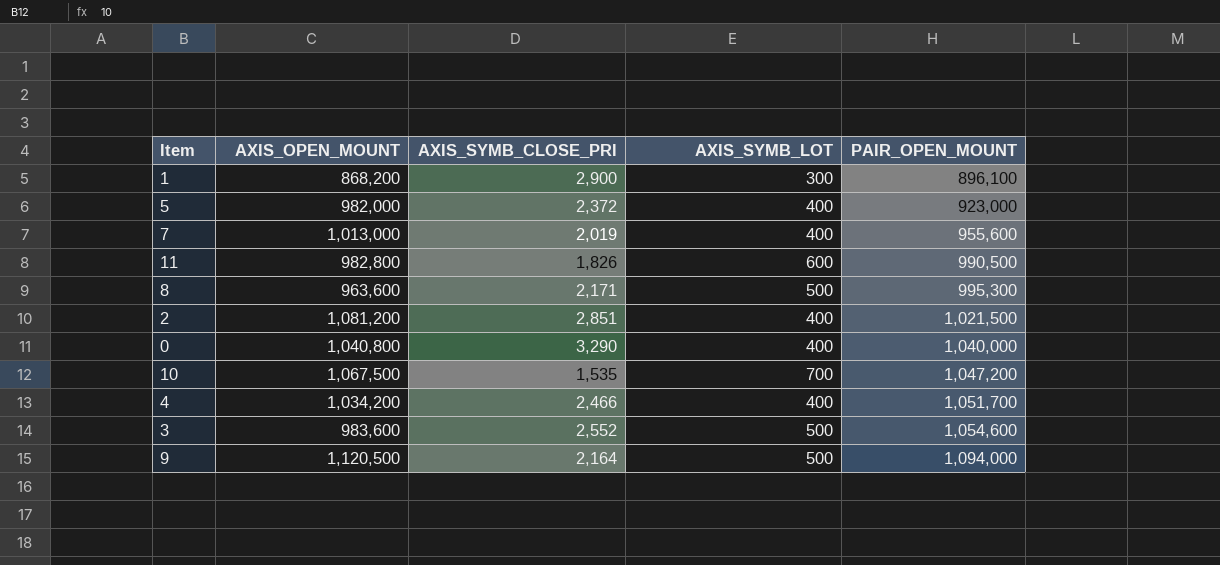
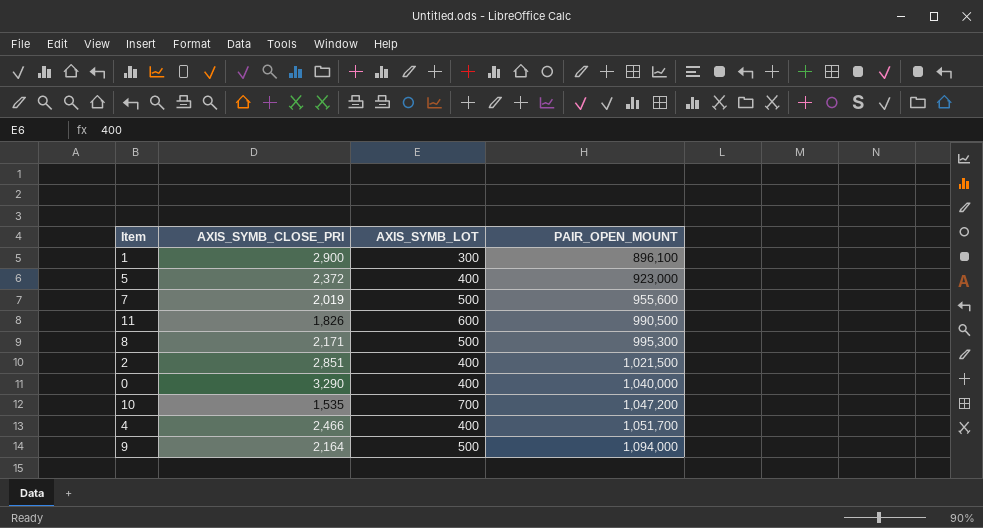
column AXIS_OPEN_MOUNT | position: 2 -> none
row 3: 983,600 | 2,552 | 500 | 1,054,600 -> none
7 | AXIS_SYMB_LOT: 400 -> 500

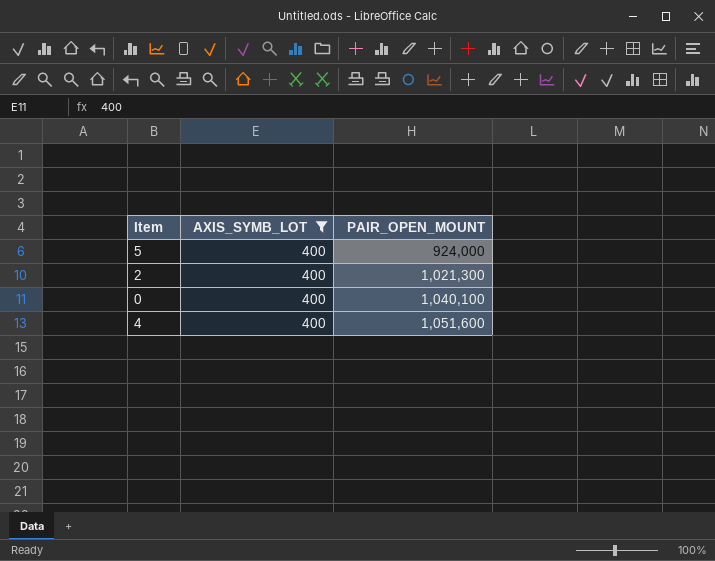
filter: none -> AXIS_SYMB_LOT = 400
column AXIS_SYMB_CLOSE_PRI | position: 2 -> none
5 | PAIR_OPEN_MOUNT: 923,000 -> 924,000
2 | PAIR_OPEN_MOUNT: 1,021,500 -> 1,021,300
0 | PAIR_OPEN_MOUNT: 1,040,000 -> 1,040,100
4 | PAIR_OPEN_MOUNT: 1,051,700 -> 1,051,600

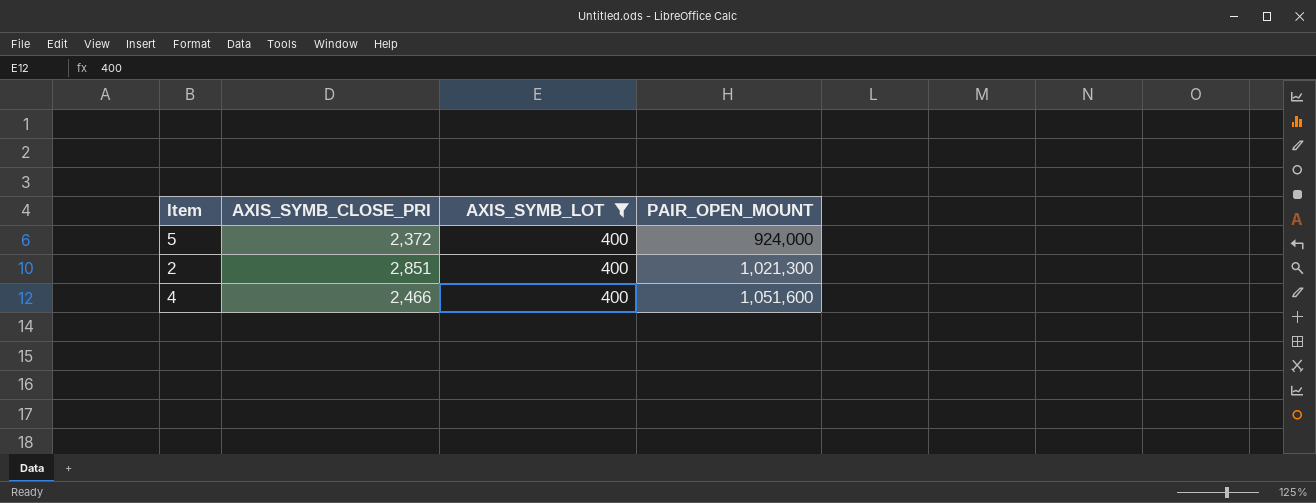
column AXIS_SYMB_CLOSE_PRI | position: none -> 2
row 0: 400 | 1,040,100 -> none

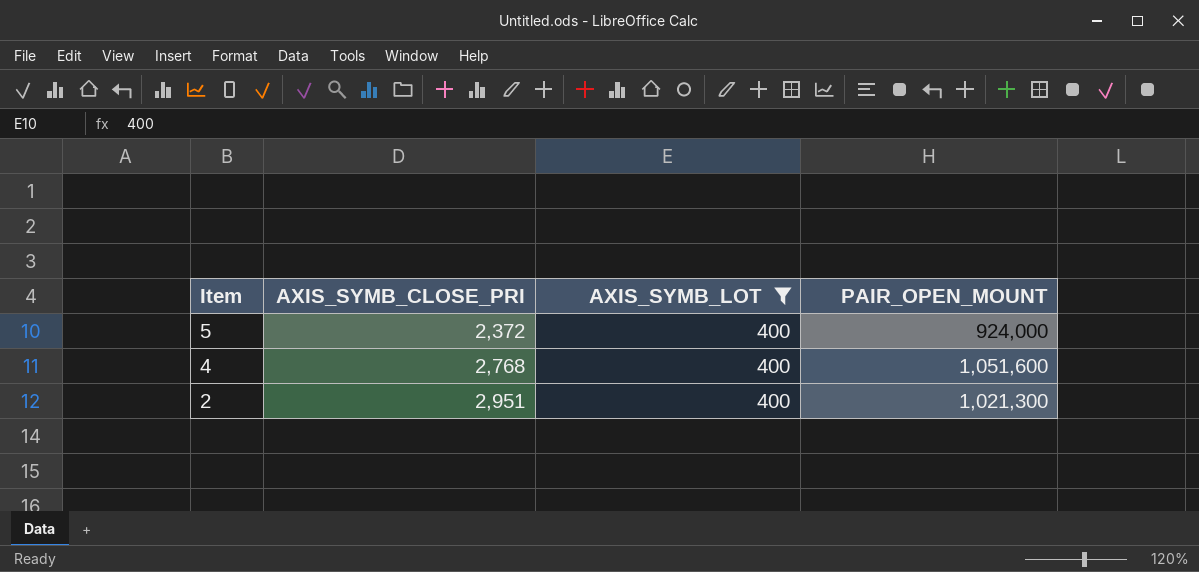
row order: PAIR_OPEN_MOUNT ascending -> Item descending
4 | AXIS_SYMB_CLOSE_PRI: 2,466 -> 2,768
2 | AXIS_SYMB_CLOSE_PRI: 2,851 -> 2,951

